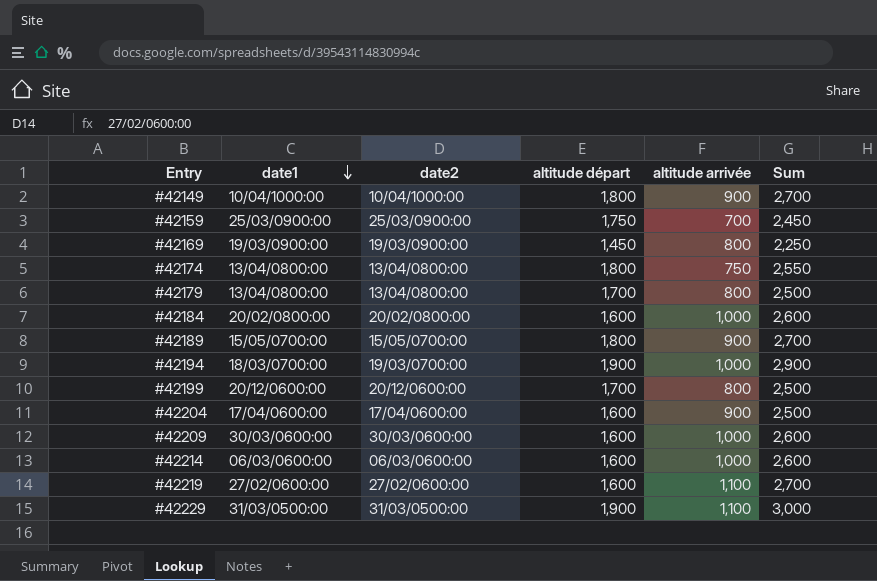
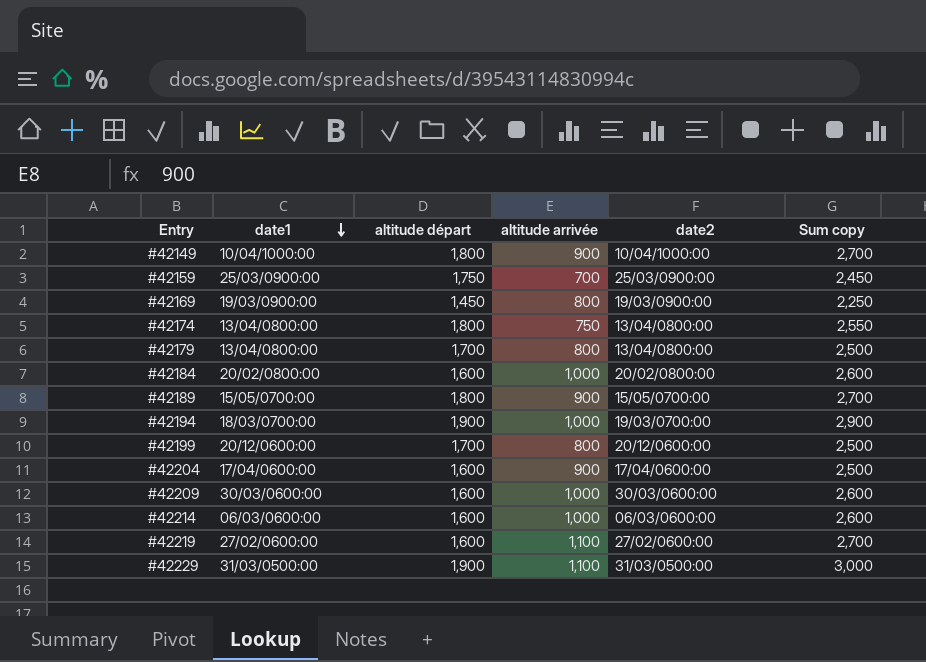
column date2 | position: 3 -> 5
column name: Sum -> Sum copy

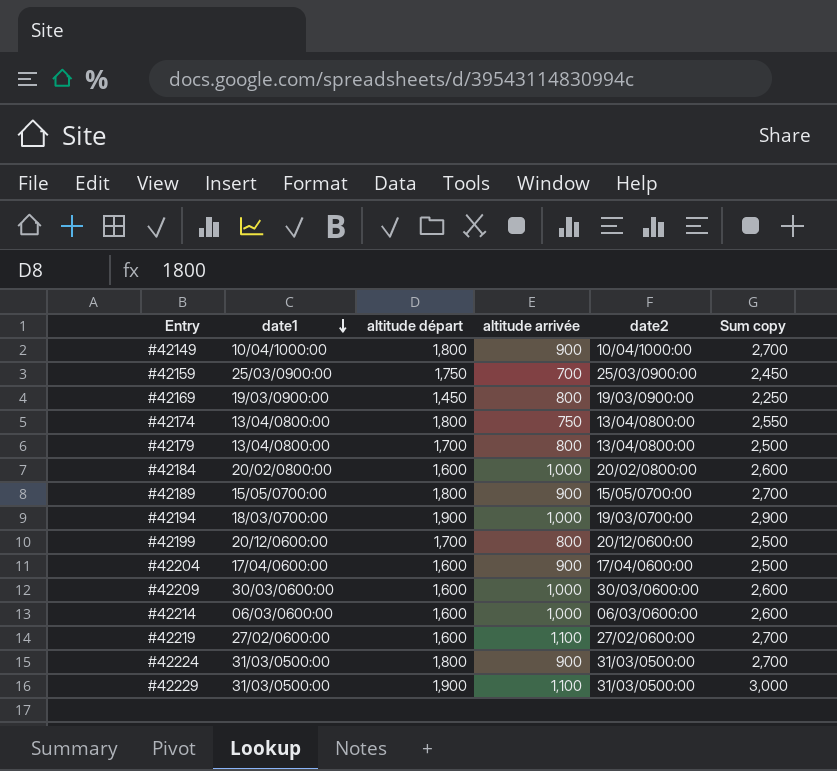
row #42224: none -> 31/03/0500:00 | 1,800 | 900 | 31/03/0500:00 | 2,700

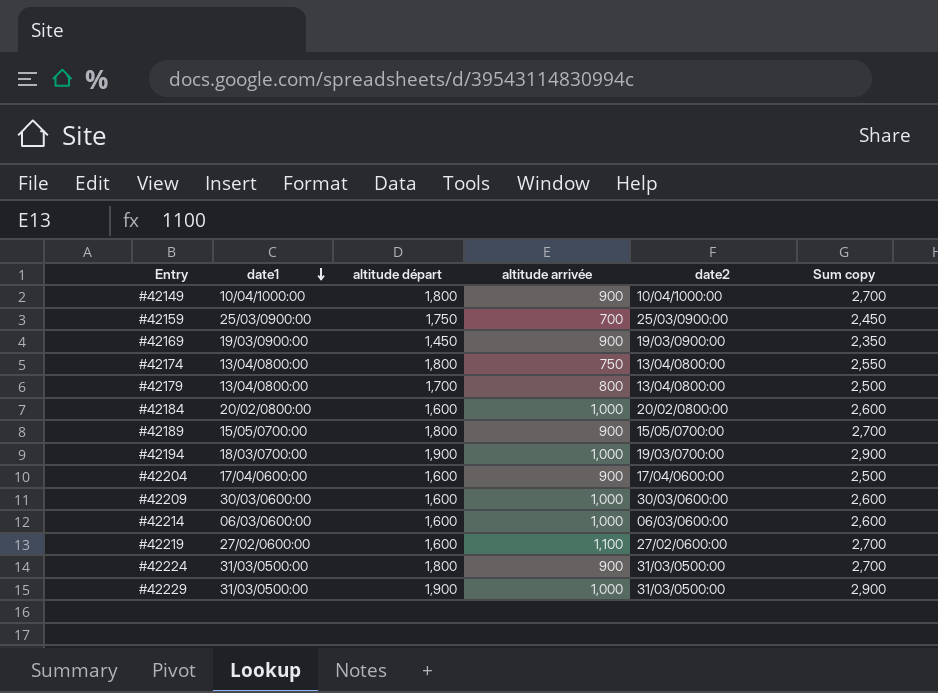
row #42199: 20/12/0600:00 | 1,700 | 800 | 20/12/0600:00 | 2,500 -> none
#42169 | altitude arrivée: 800 -> 900
#42169 | Sum copy: 2,250 -> 2,350
#42229 | altitude arrivée: 1,100 -> 1,000
#42229 | Sum copy: 3,000 -> 2,900

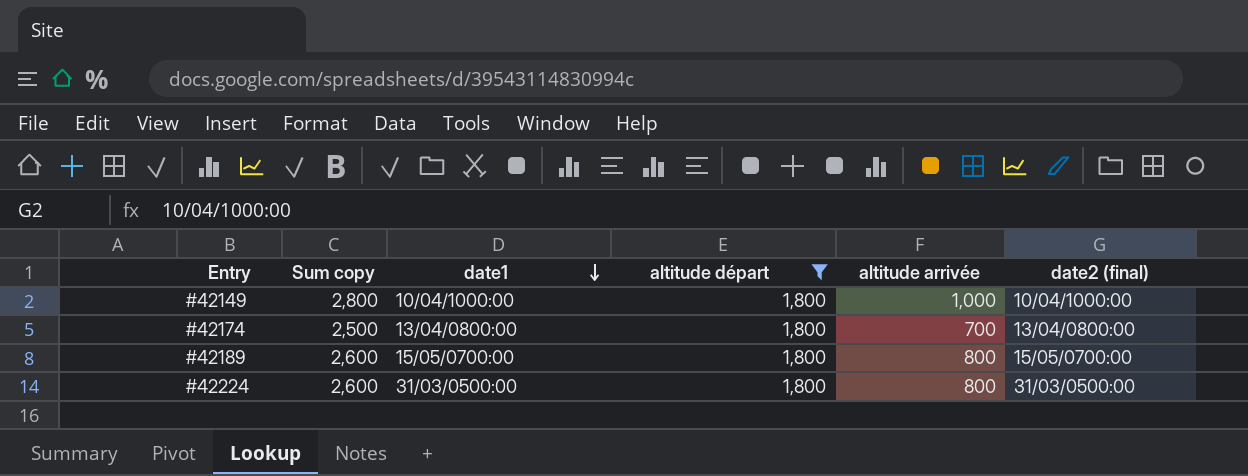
filter: none -> altitude départ = 1,800
column Sum copy | position: 6 -> 2
column name: date2 -> date2 (final)
#42149 | Sum copy: 2,700 -> 2,800
#42149 | altitude arrivée: 900 -> 1,000
#42174 | Sum copy: 2,550 -> 2,500
#42174 | altitude arrivée: 750 -> 700
#42189 | Sum copy: 2,700 -> 2,600
#42189 | altitude arrivée: 900 -> 800
#42224 | Sum copy: 2,700 -> 2,600
#42224 | altitude arrivée: 900 -> 800

